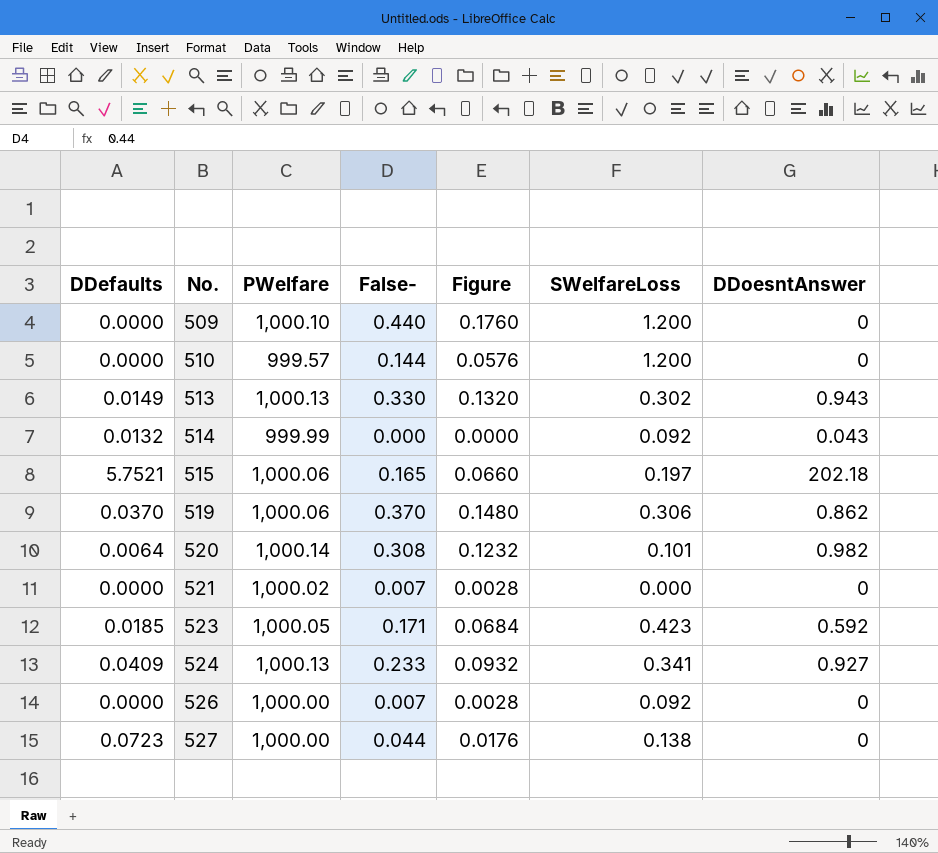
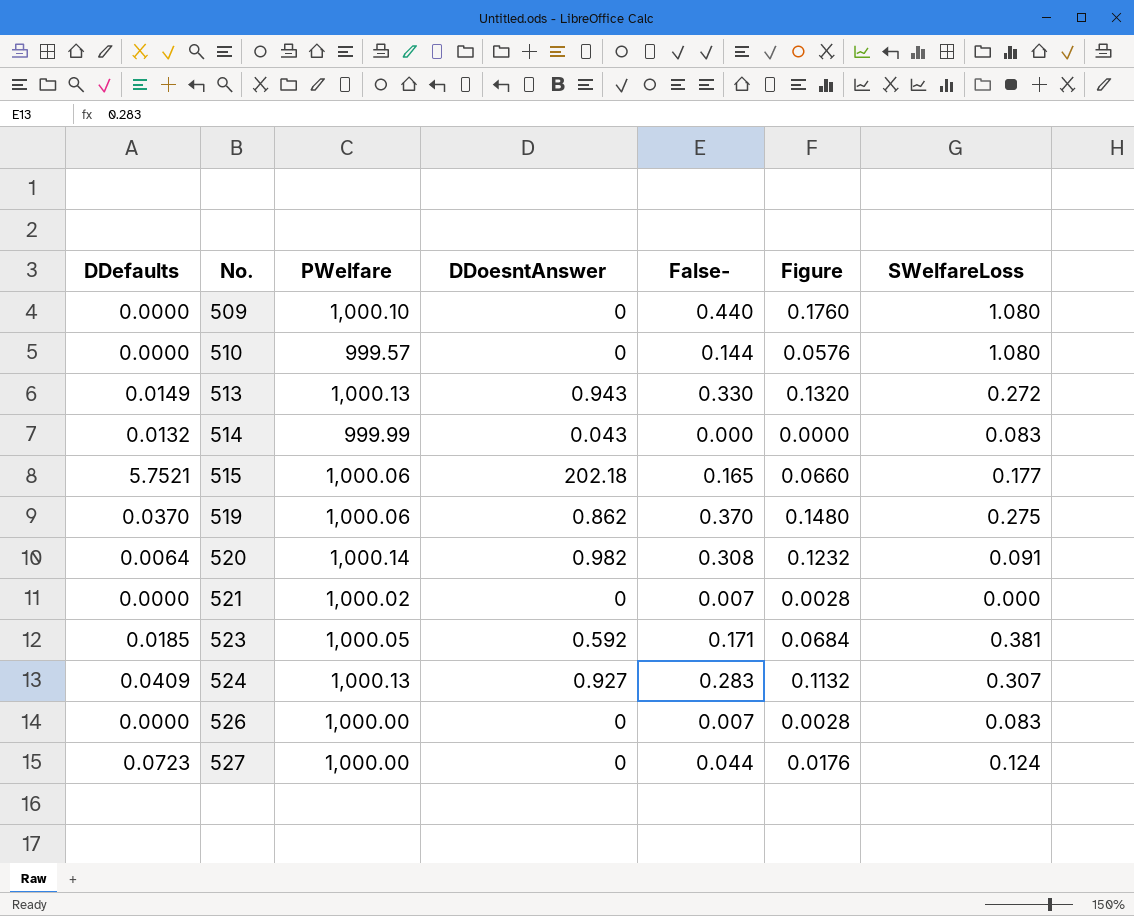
column DDoesntAnswer | position: 7 -> 4
509 | SWelfareLoss: 1.200 -> 1.080
510 | SWelfareLoss: 1.200 -> 1.080
513 | SWelfareLoss: 0.302 -> 0.272
514 | SWelfareLoss: 0.092 -> 0.083
515 | SWelfareLoss: 0.197 -> 0.177
519 | SWelfareLoss: 0.306 -> 0.275
520 | SWelfareLoss: 0.101 -> 0.091
523 | SWelfareLoss: 0.423 -> 0.381
524 | False-: 0.233 -> 0.283
524 | Figure: 0.0932 -> 0.1132
524 | SWelfareLoss: 0.341 -> 0.307
526 | SWelfareLoss: 0.092 -> 0.083
527 | SWelfareLoss: 0.138 -> 0.124

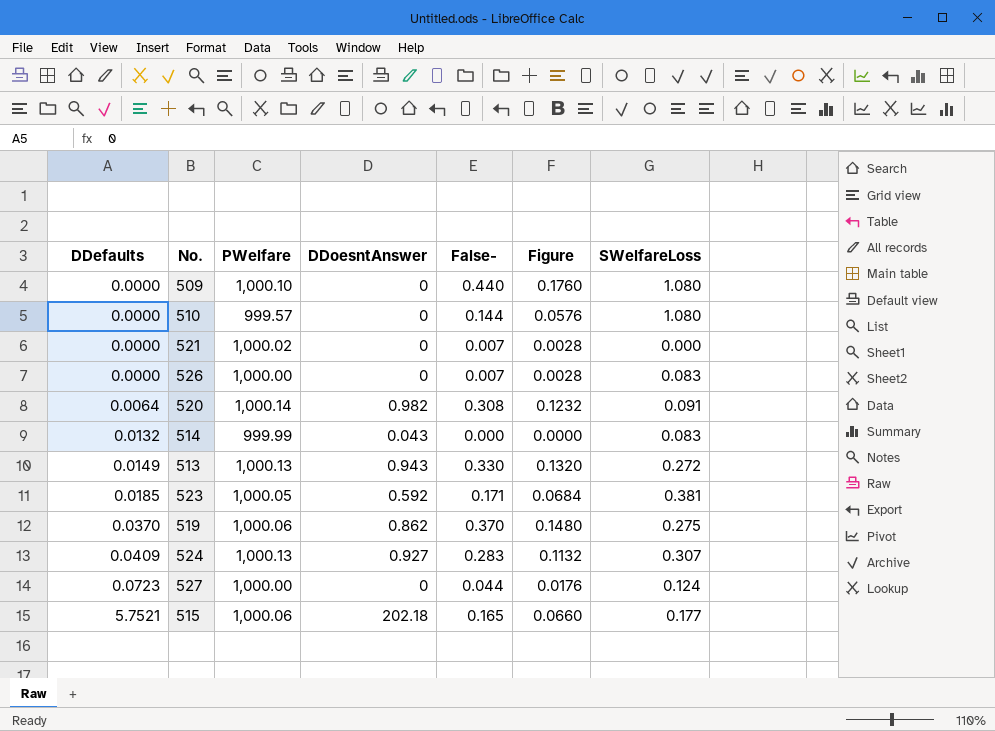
row order: No. ascending -> DDefaults ascending

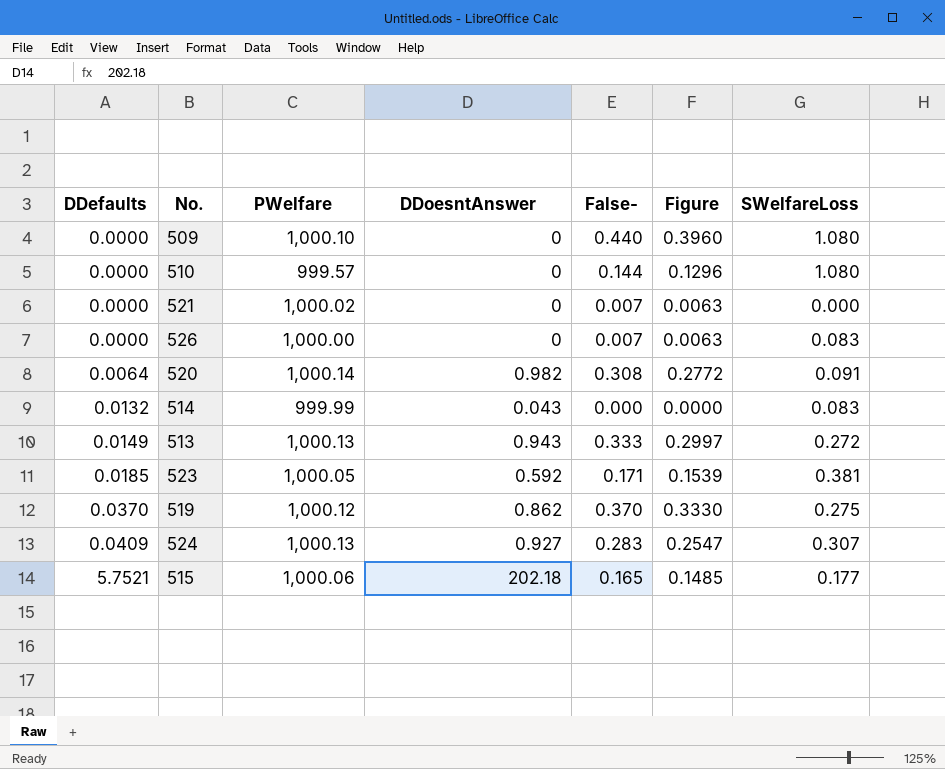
column Figure | formula: [False-] * 0.4 -> [False-] * 0.9
row 527: 0.0723 | 1,000.00 | 0 | 0.044 | 0.0176 | 0.124 -> none
513 | False-: 0.330 -> 0.333
519 | PWelfare: 1,000.06 -> 1,000.12

